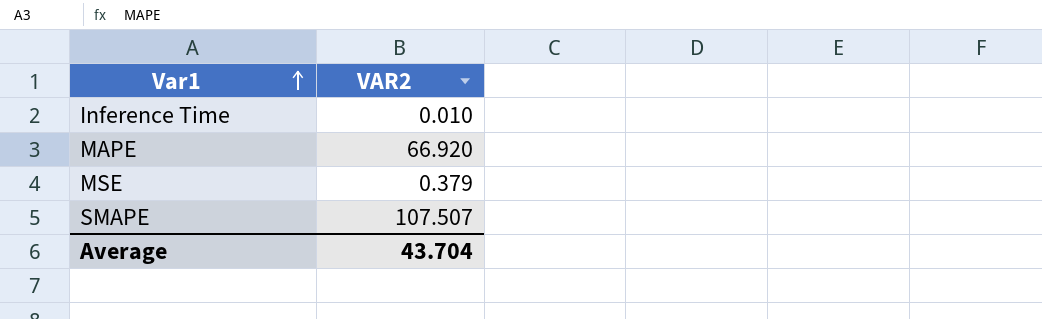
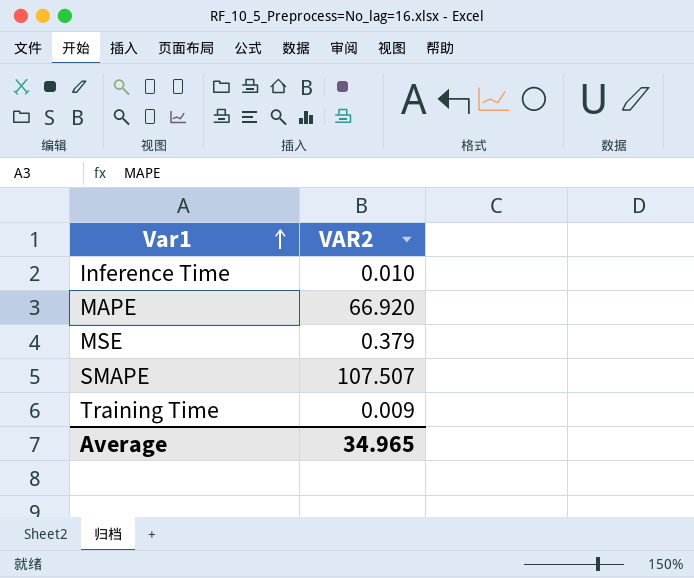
row Training Time: none -> 0.009
Average | VAR2: 43.704 -> 34.965

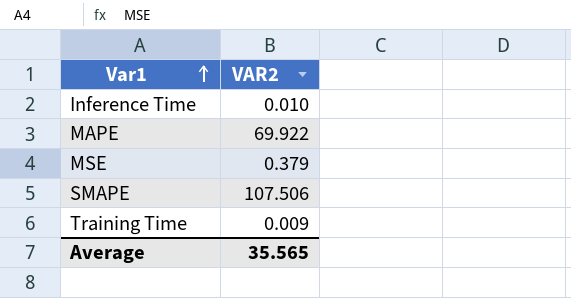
MAPE | VAR2: 66.920 -> 69.922
SMAPE | VAR2: 107.507 -> 107.506
Average | VAR2: 34.965 -> 35.565

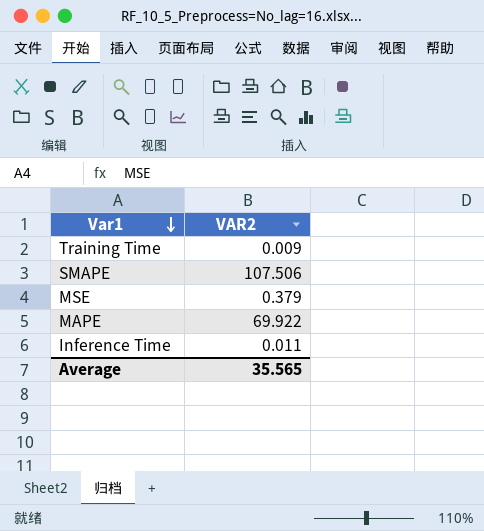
row order: Var1 ascending -> Var1 descending
Inference Time | VAR2: 0.010 -> 0.011

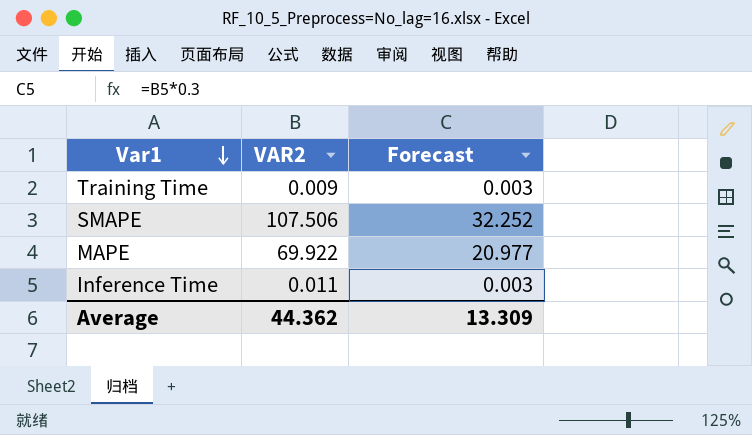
column Forecast | formula: none -> [VAR2] * 0.3
row MSE: 0.379 -> none
Average | VAR2: 35.565 -> 44.362

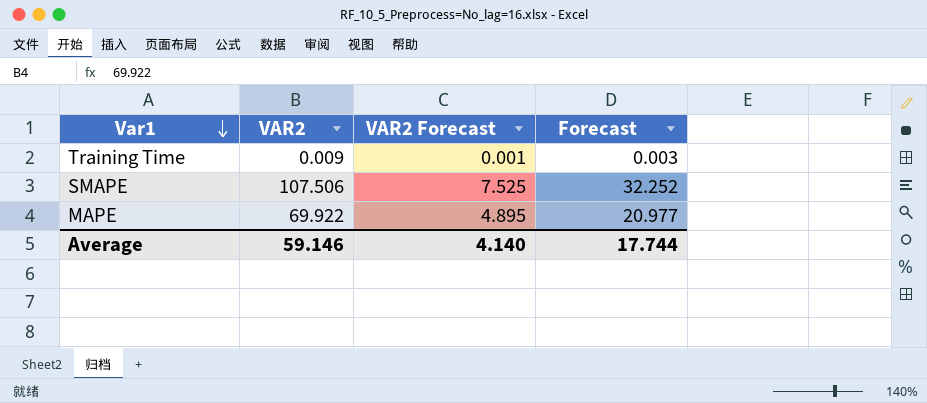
column VAR2 Forecast | formula: none -> [VAR2] * 0.07
row Inference Time: 0.011 | 0.003 -> none
Average | VAR2: 44.362 -> 59.146
Average | Forecast: 13.309 -> 17.744

